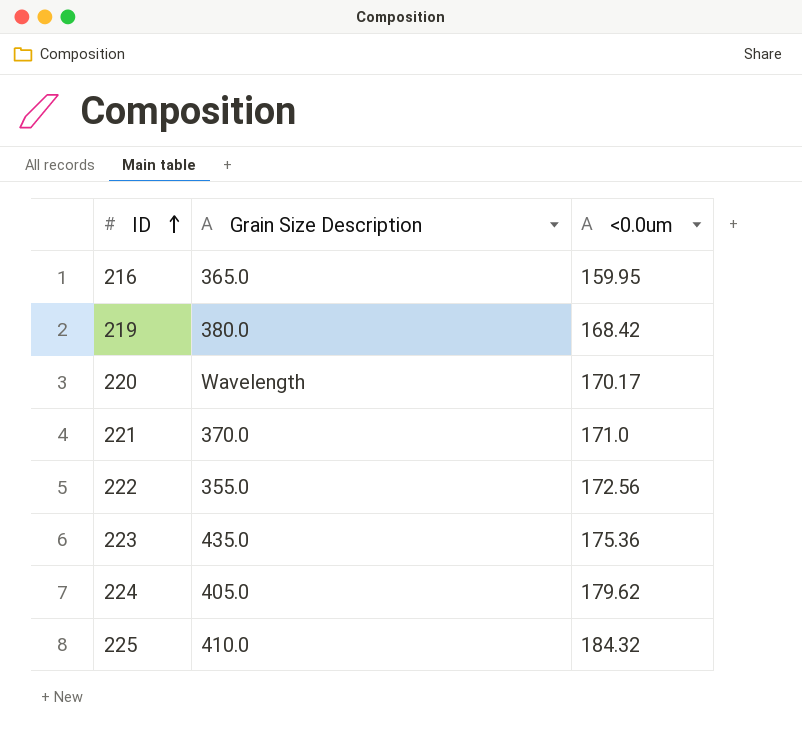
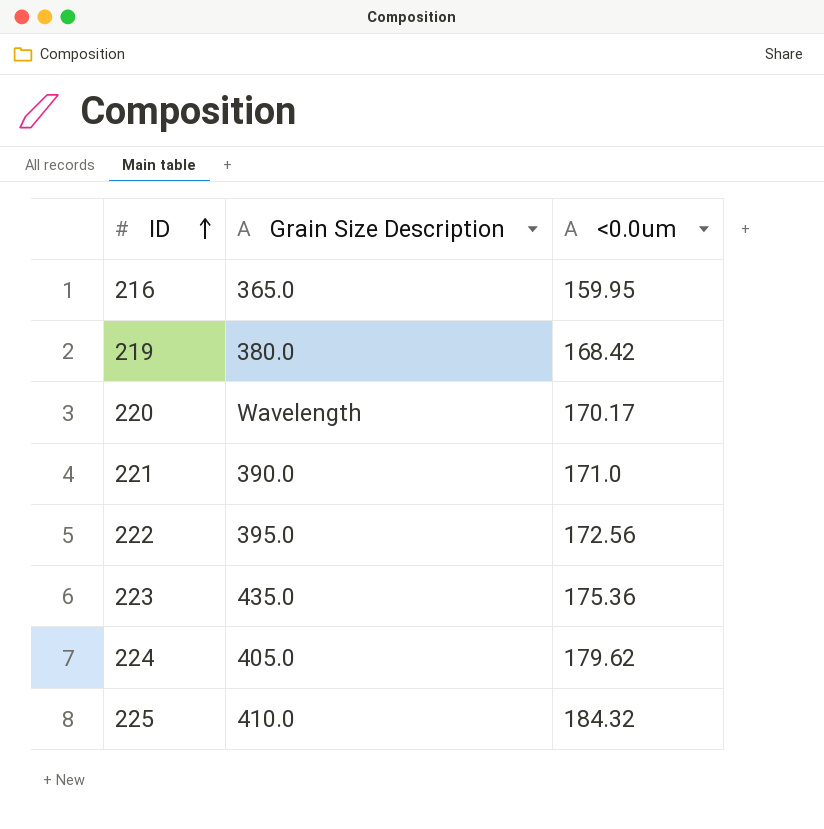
221 | Grain Size Description: 370.0 -> 390.0
222 | Grain Size Description: 355.0 -> 395.0

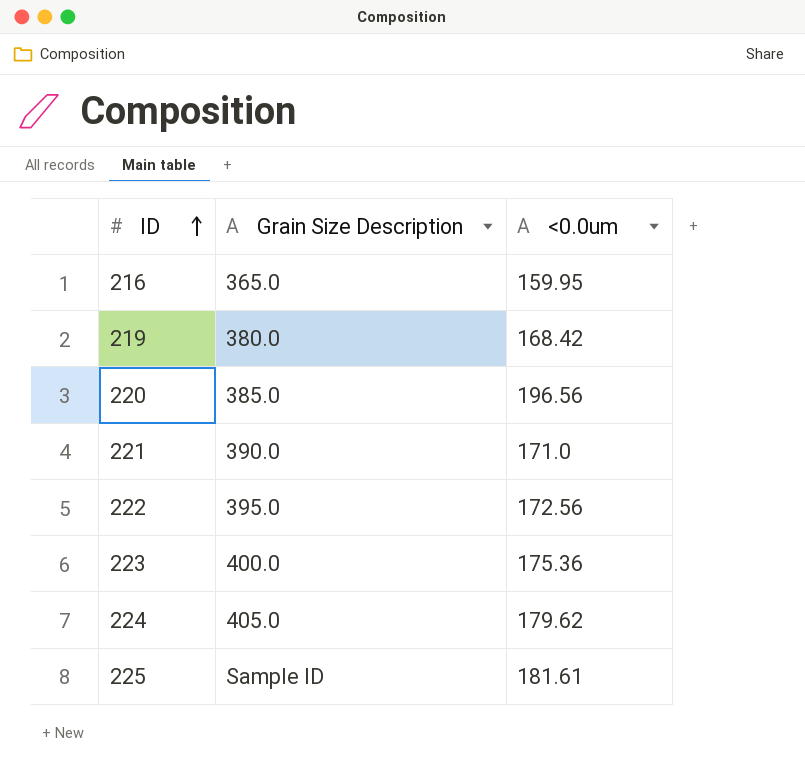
220 | Grain Size Description: Wavelength -> 385.0
220 | <0.0um: 170.17 -> 196.56
223 | Grain Size Description: 435.0 -> 400.0
225 | Grain Size Description: 410.0 -> Sample ID
225 | <0.0um: 184.32 -> 181.61

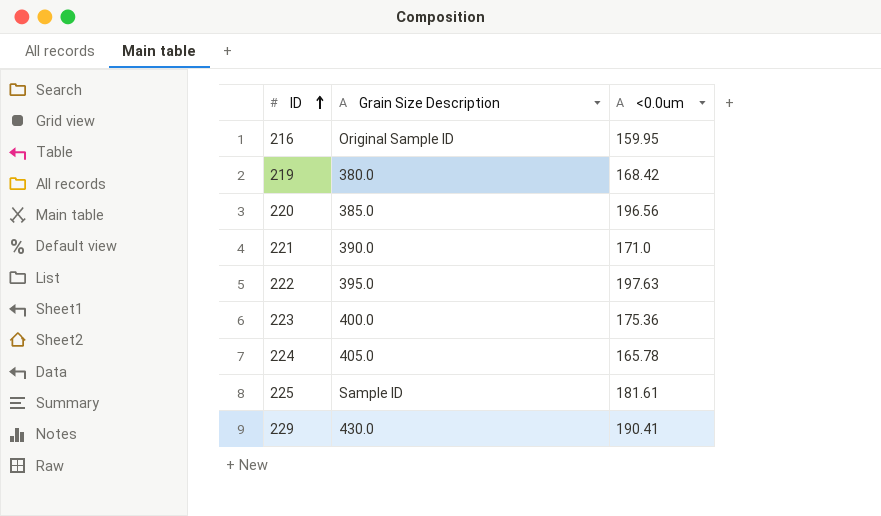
216 | Grain Size Description: 365.0 -> Original Sample ID
222 | <0.0um: 172.56 -> 197.63
224 | <0.0um: 179.62 -> 165.78
row 229: none -> 430.0 | 190.41

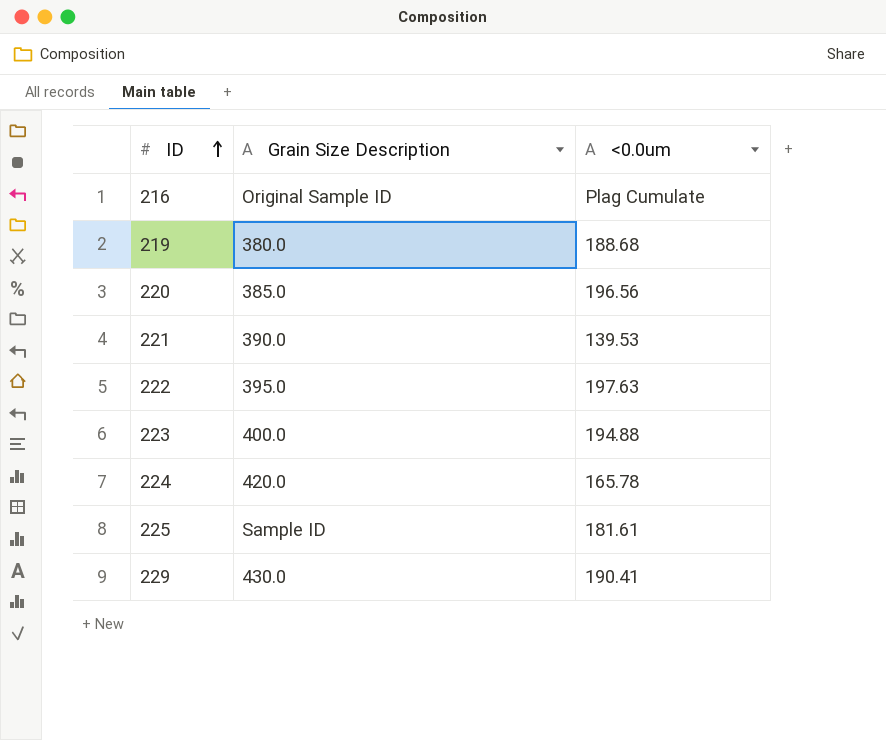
216 | <0.0um: 159.95 -> Plag Cumulate
219 | <0.0um: 168.42 -> 188.68
221 | <0.0um: 171.0 -> 139.53
223 | <0.0um: 175.36 -> 194.88
224 | Grain Size Description: 405.0 -> 420.0

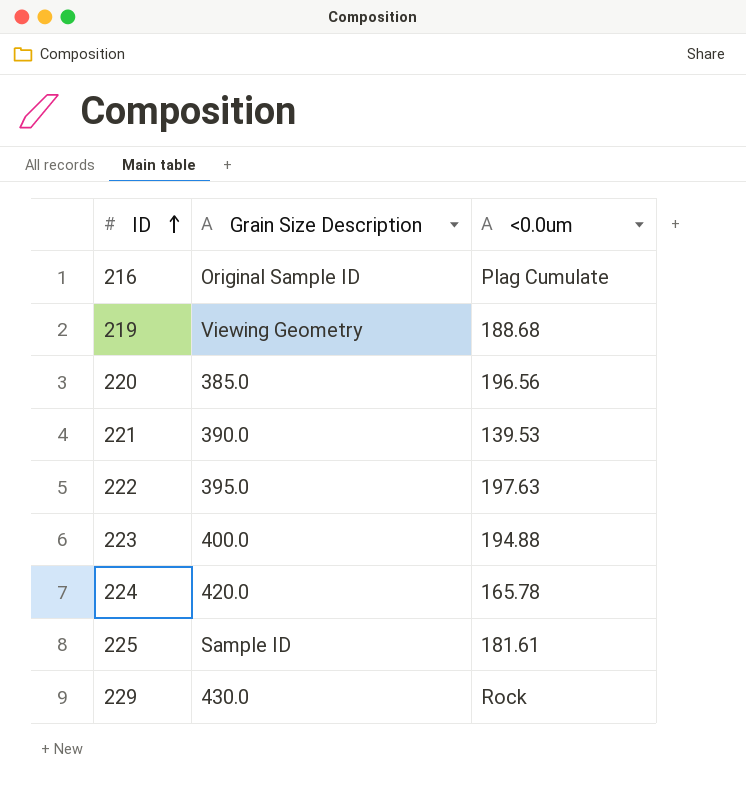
219 | Grain Size Description: 380.0 -> Viewing Geometry
229 | <0.0um: 190.41 -> Rock

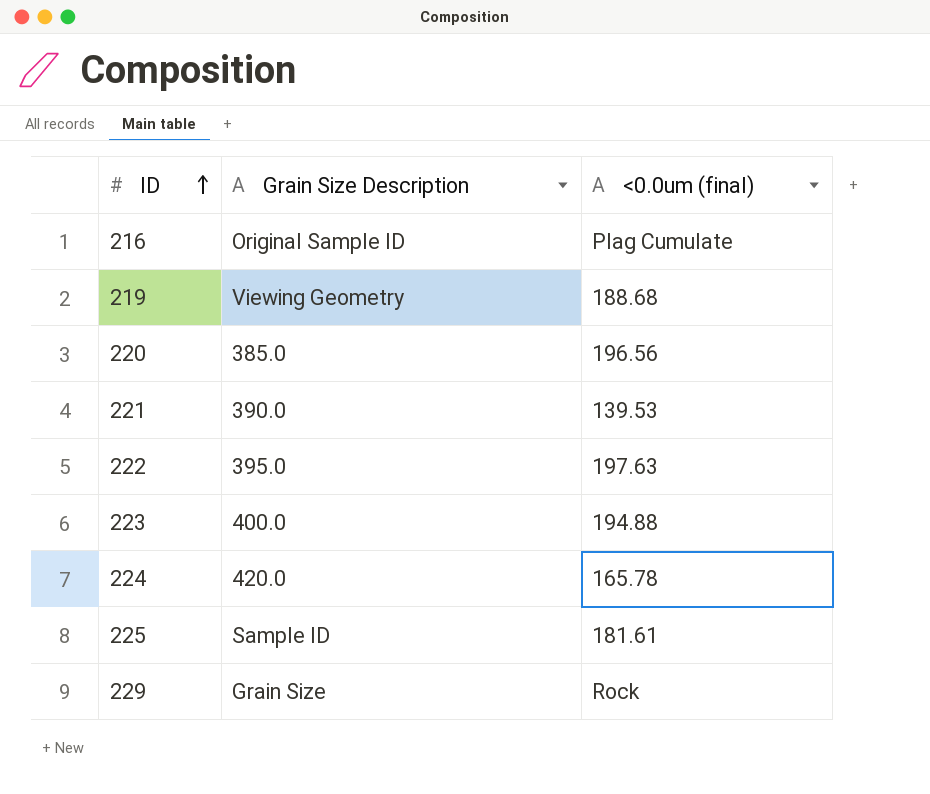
column name: <0.0um -> <0.0um (final)
229 | Grain Size Description: 430.0 -> Grain Size

